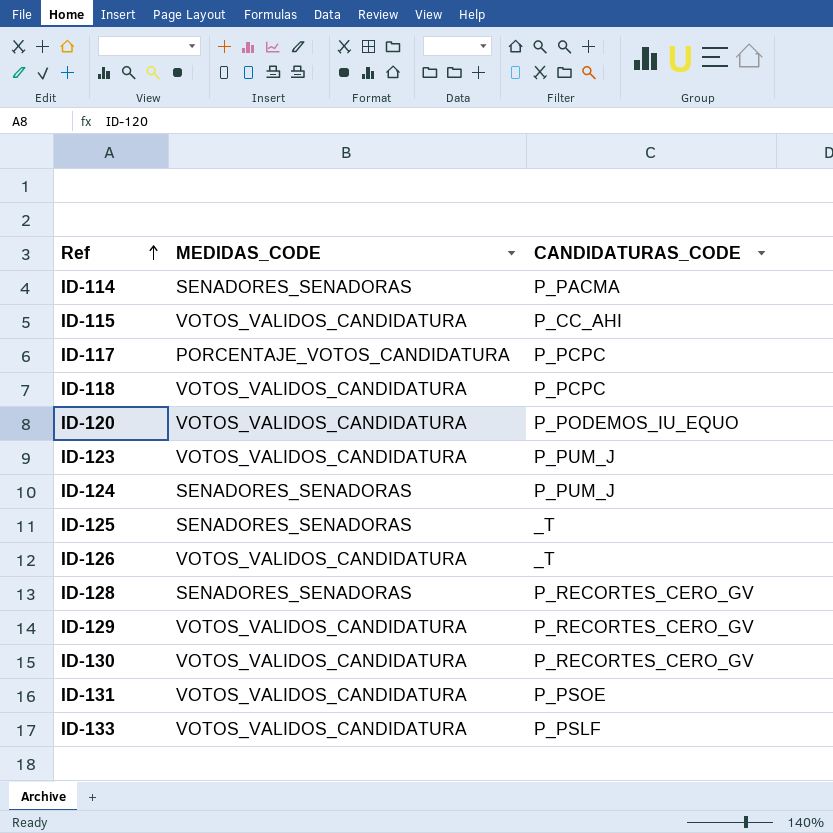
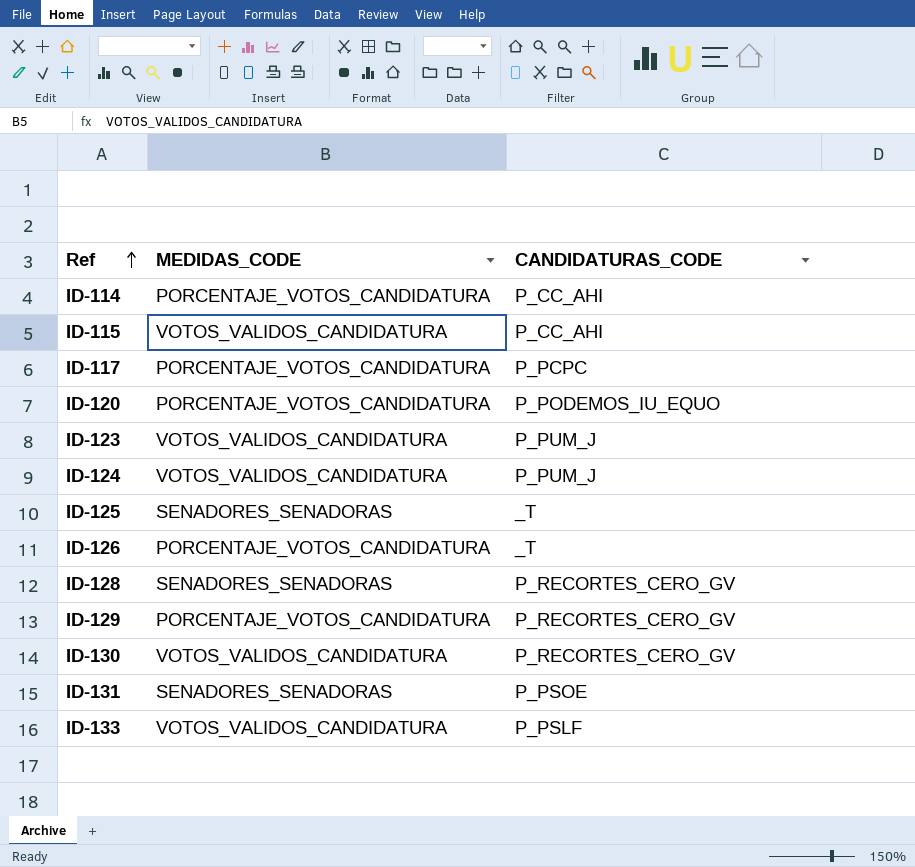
row ID-118: VOTOS_VALIDOS_CANDIDATURA | P_PCPC -> none
ID-114 | MEDIDAS_CODE: SENADORES_SENADORAS -> PORCENTAJE_VOTOS_CANDIDATURA
ID-114 | CANDIDATURAS_CODE: P_PACMA -> P_CC_AHI
ID-120 | MEDIDAS_CODE: VOTOS_VALIDOS_CANDIDATURA -> PORCENTAJE_VOTOS_CANDIDATURA
ID-124 | MEDIDAS_CODE: SENADORES_SENADORAS -> VOTOS_VALIDOS_CANDIDATURA
ID-126 | MEDIDAS_CODE: VOTOS_VALIDOS_CANDIDATURA -> PORCENTAJE_VOTOS_CANDIDATURA
ID-129 | MEDIDAS_CODE: VOTOS_VALIDOS_CANDIDATURA -> PORCENTAJE_VOTOS_CANDIDATURA
ID-131 | MEDIDAS_CODE: VOTOS_VALIDOS_CANDIDATURA -> SENADORES_SENADORAS

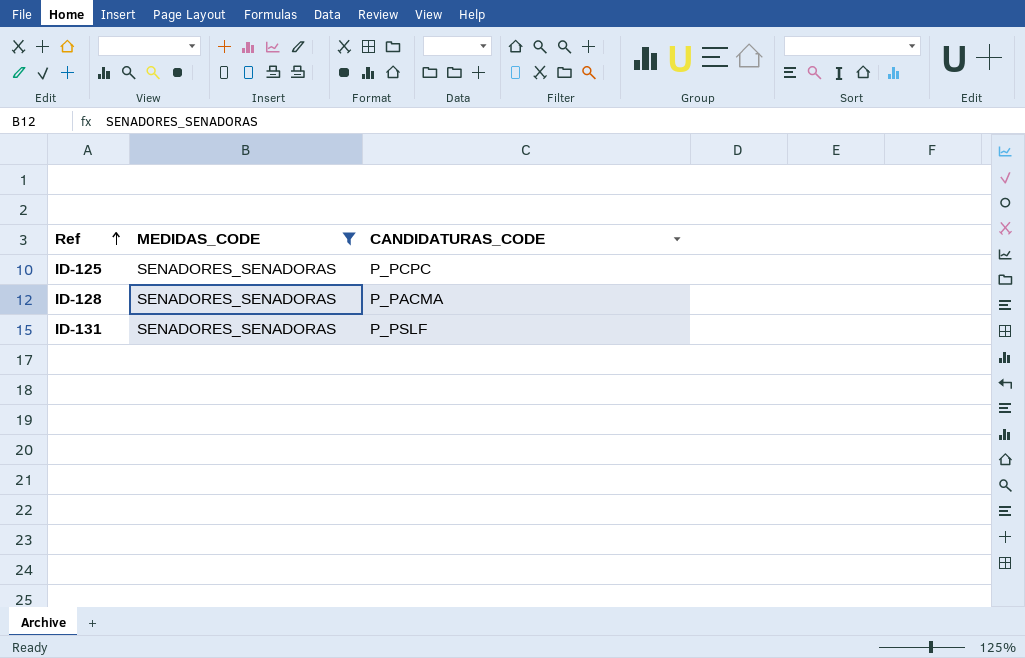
filter: none -> MEDIDAS_CODE = SENADORES_SENADORAS
ID-125 | CANDIDATURAS_CODE: _T -> P_PCPC
ID-128 | CANDIDATURAS_CODE: P_RECORTES_CERO_GV -> P_PACMA
ID-131 | CANDIDATURAS_CODE: P_PSOE -> P_PSLF

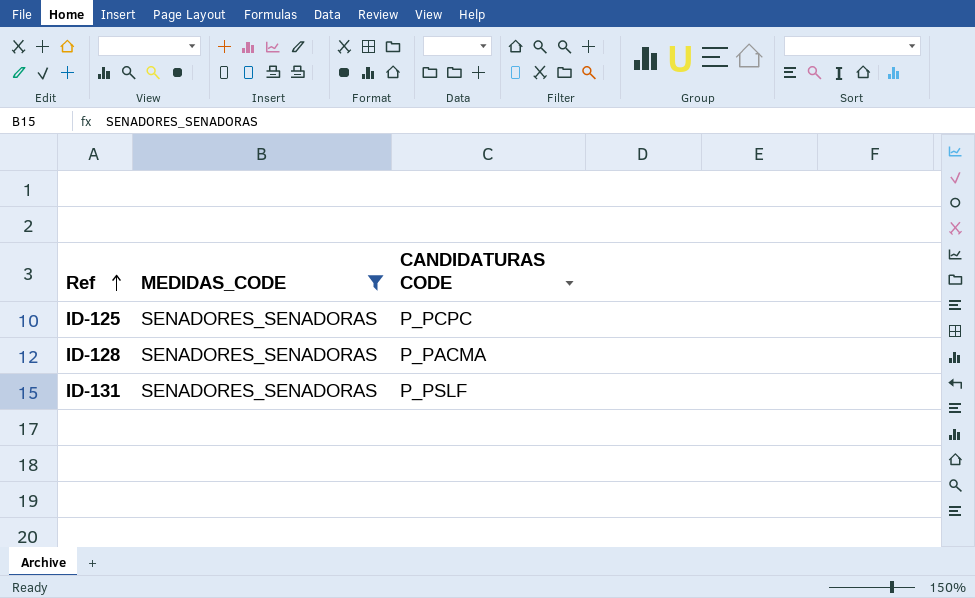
column name: CANDIDATURAS_CODE -> CANDIDATURAS CODE

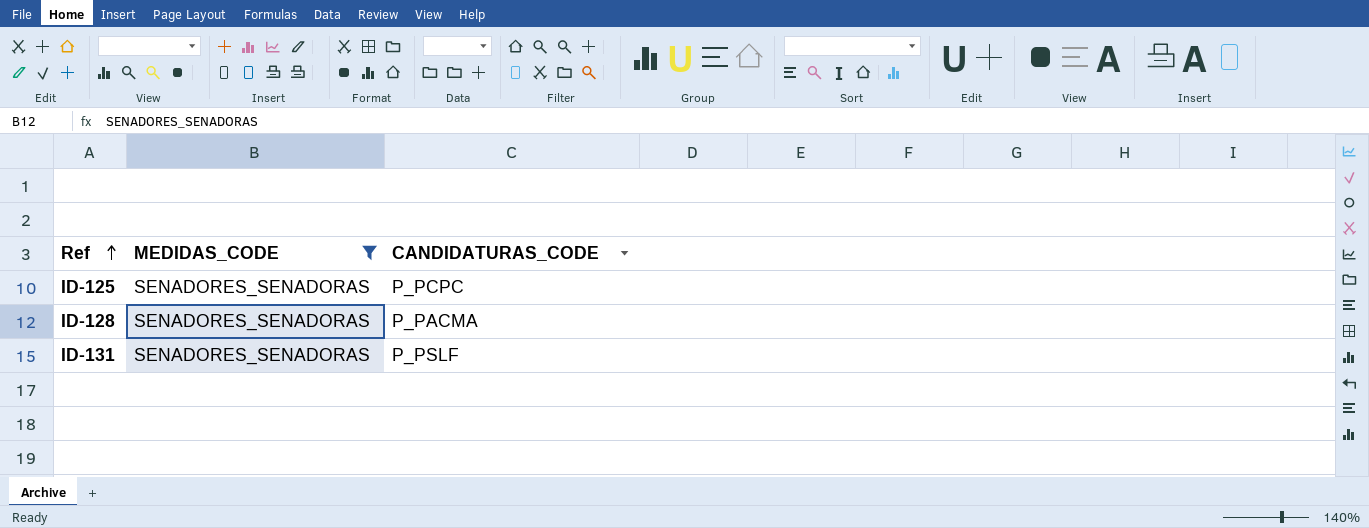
column name: CANDIDATURAS CODE -> CANDIDATURAS_CODE

